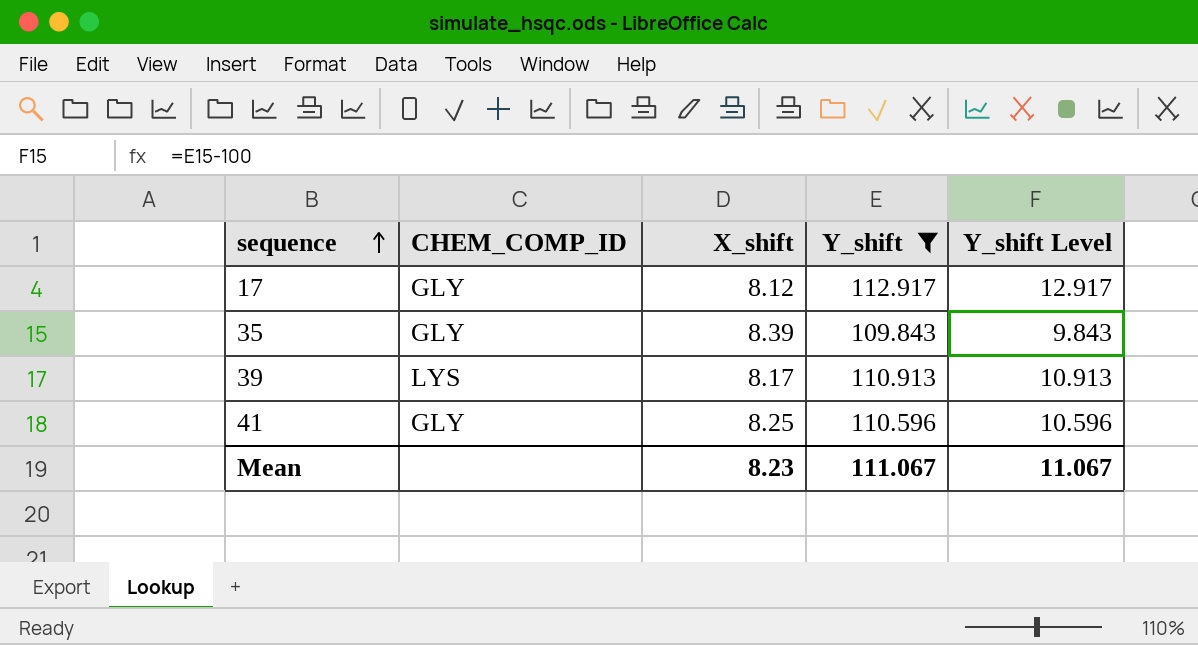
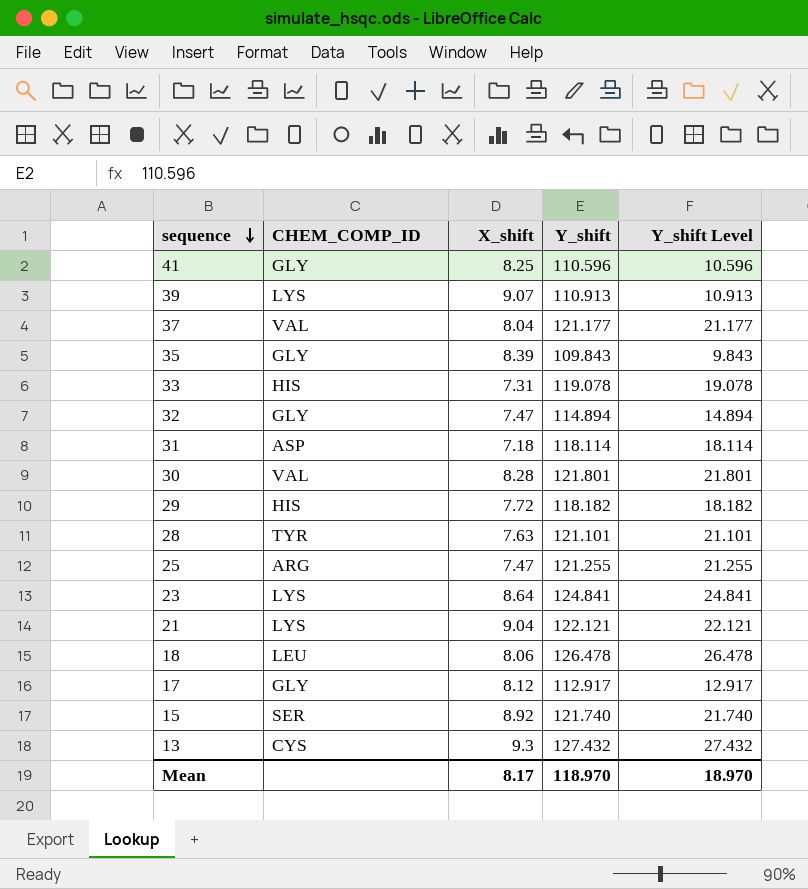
filter: Y_shift <= 112.917 -> none
row order: sequence ascending -> sequence descending
39 | X_shift: 8.17 -> 9.07
Mean | X_shift: 8.23 -> 8.17
Mean | Y_shift: 111.067 -> 118.970
Mean | Y_shift Level: 11.067 -> 18.970

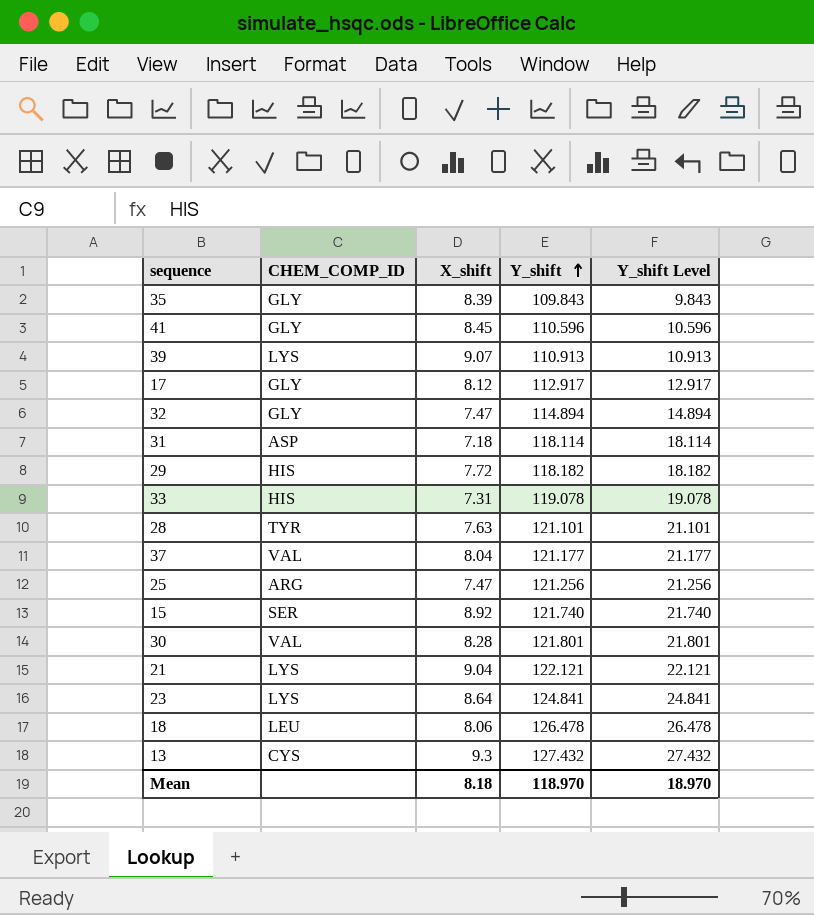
row order: sequence descending -> Y_shift ascending
41 | X_shift: 8.25 -> 8.45
25 | Y_shift: 121.255 -> 121.256
25 | Y_shift Level: 21.255 -> 21.256
Mean | X_shift: 8.17 -> 8.18

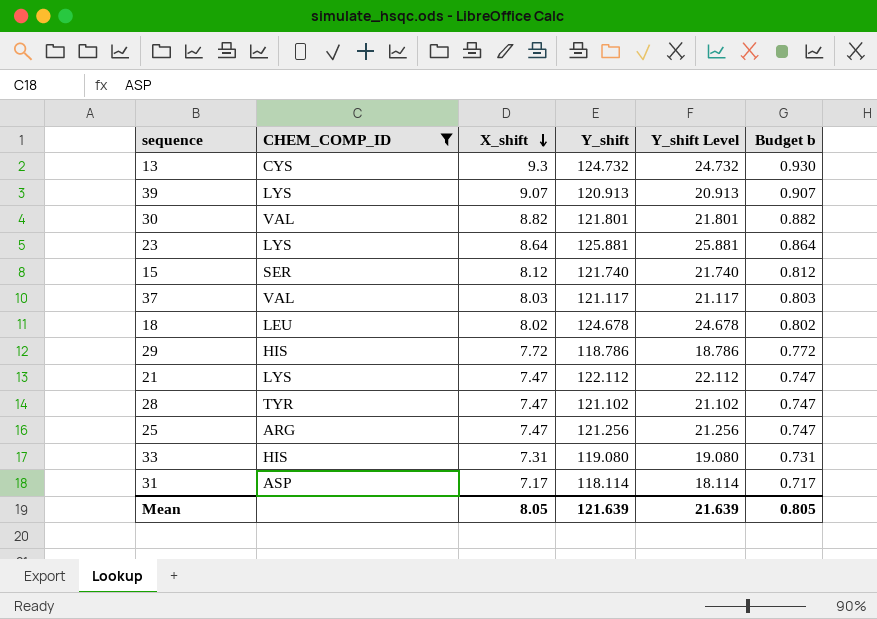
filter: none -> CHEM_COMP_ID != GLY
row order: Y_shift ascending -> X_shift descending
column Budget b | formula: none -> [X_shift] * 0.1
13 | Y_shift: 127.432 -> 124.732
13 | Y_shift Level: 27.432 -> 24.732
39 | Y_shift: 110.913 -> 120.913
39 | Y_shift Level: 10.913 -> 20.913
30 | X_shift: 8.28 -> 8.82
23 | Y_shift: 124.841 -> 125.881
23 | Y_shift Level: 24.841 -> 25.881
15 | X_shift: 8.92 -> 8.12
37 | X_shift: 8.04 -> 8.03
37 | Y_shift: 121.177 -> 121.117
37 | Y_shift Level: 21.177 -> 21.117
18 | X_shift: 8.06 -> 8.02
18 | Y_shift: 126.478 -> 124.678
18 | Y_shift Level: 26.478 -> 24.678
29 | Y_shift: 118.182 -> 118.786
29 | Y_shift Level: 18.182 -> 18.786
21 | X_shift: 9.04 -> 7.47
21 | Y_shift: 122.121 -> 122.112
21 | Y_shift Level: 22.121 -> 22.112
28 | X_shift: 7.63 -> 7.47
28 | Y_shift: 121.101 -> 121.102
28 | Y_shift Level: 21.101 -> 21.102
33 | Y_shift: 119.078 -> 119.080
33 | Y_shift Level: 19.078 -> 19.080
31 | X_shift: 7.18 -> 7.17
Mean | X_shift: 8.18 -> 8.05
Mean | Y_shift: 118.970 -> 121.639
Mean | Y_shift Level: 18.970 -> 21.639

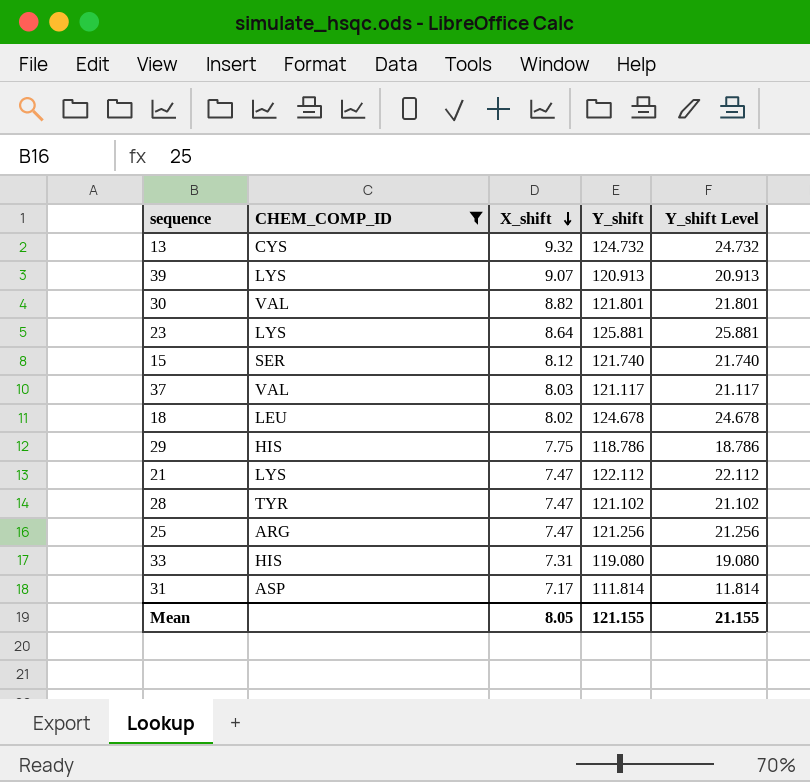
column Budget b | formula: [X_shift] * 0.1 -> none
13 | X_shift: 9.3 -> 9.32
29 | X_shift: 7.72 -> 7.75
31 | Y_shift: 118.114 -> 111.814
31 | Y_shift Level: 18.114 -> 11.814
Mean | Y_shift: 121.639 -> 121.155
Mean | Y_shift Level: 21.639 -> 21.155

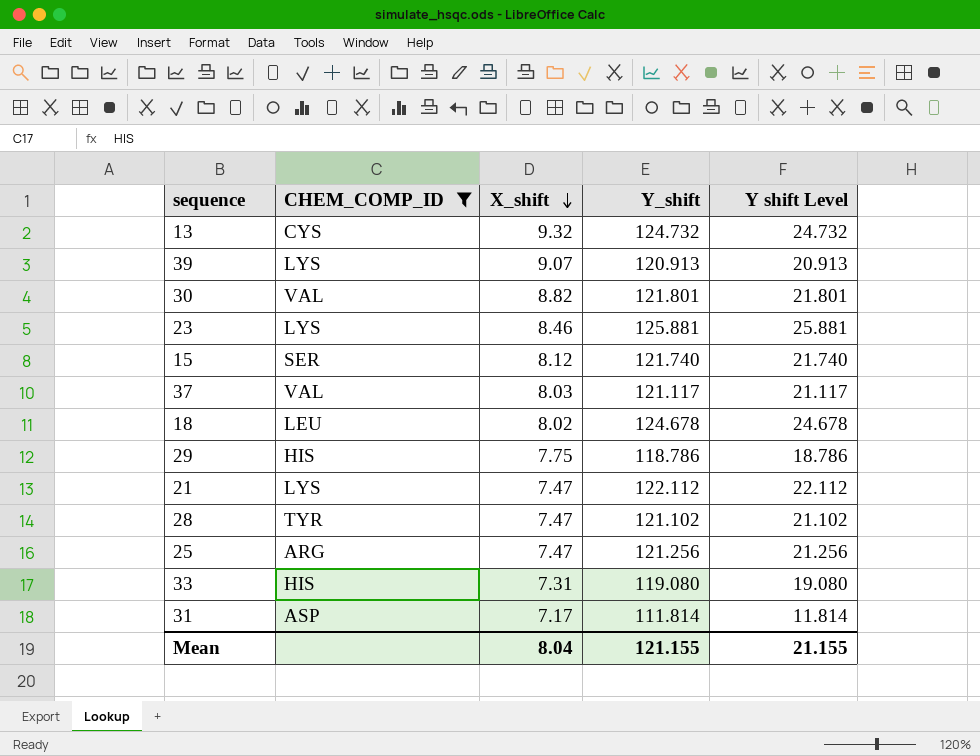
column name: Y_shift Level -> Y shift Level
23 | X_shift: 8.64 -> 8.46
Mean | X_shift: 8.05 -> 8.04

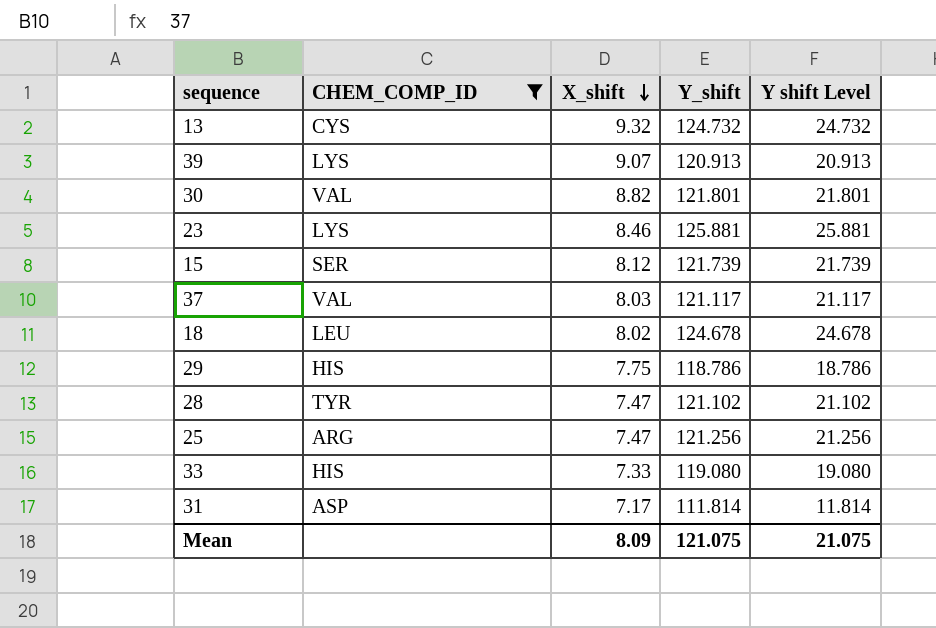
row 21: LYS | 7.47 | 122.112 | 22.112 -> none
15 | Y_shift: 121.740 -> 121.739
15 | Y shift Level: 21.740 -> 21.739
33 | X_shift: 7.31 -> 7.33
Mean | X_shift: 8.04 -> 8.09
Mean | Y_shift: 121.155 -> 121.075
Mean | Y shift Level: 21.155 -> 21.075

